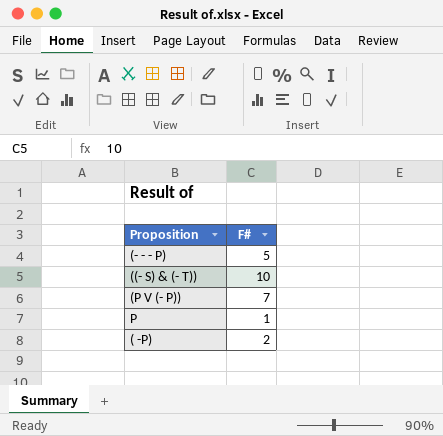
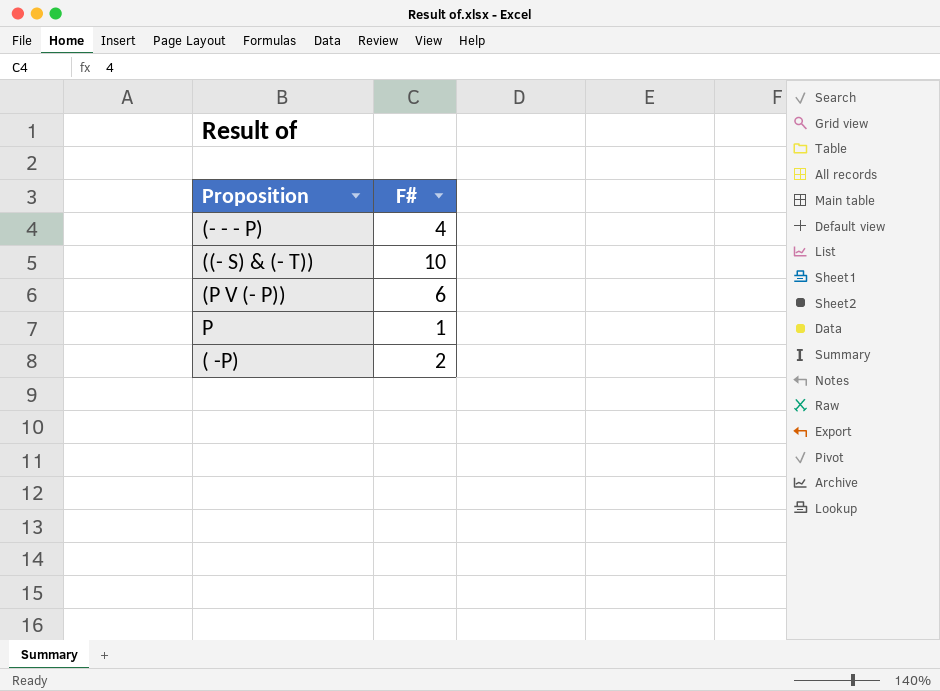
(- - - P) | F#: 5 -> 4
(P V (- P)) | F#: 7 -> 6

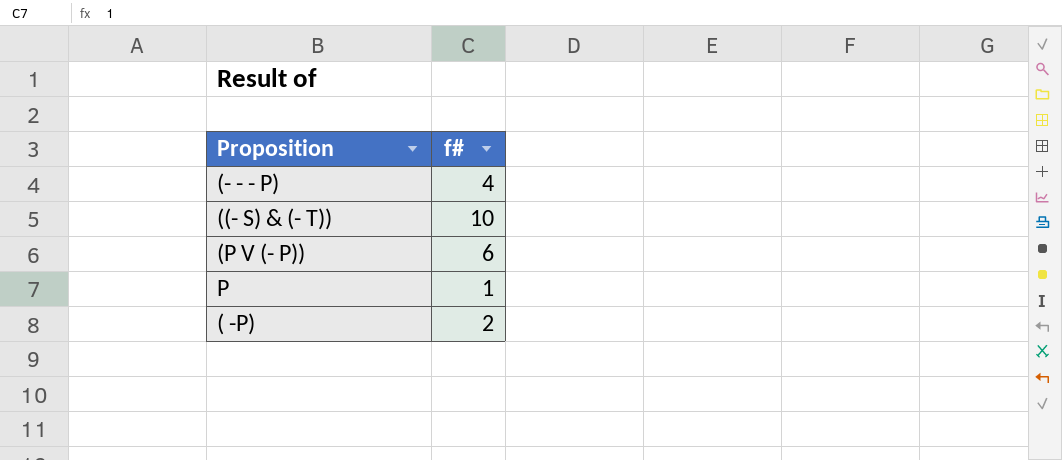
column name: F# -> f#

